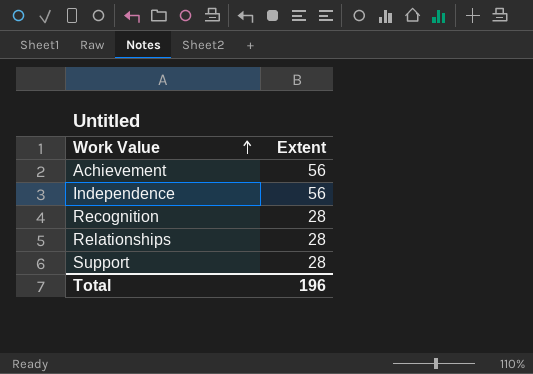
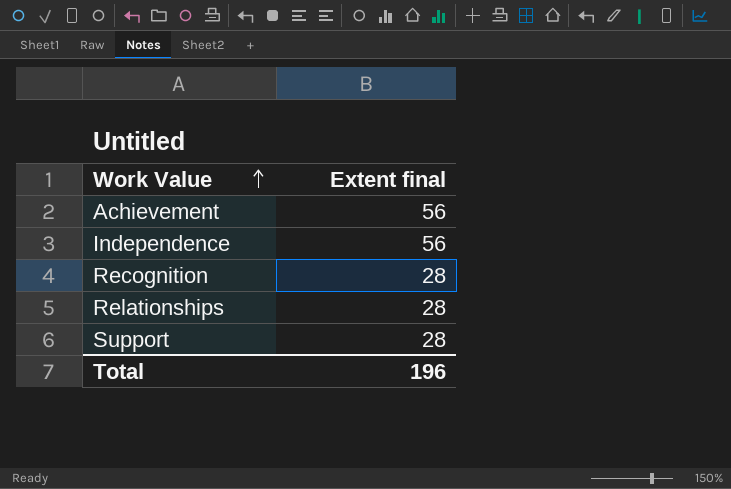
column name: Extent -> Extent final

